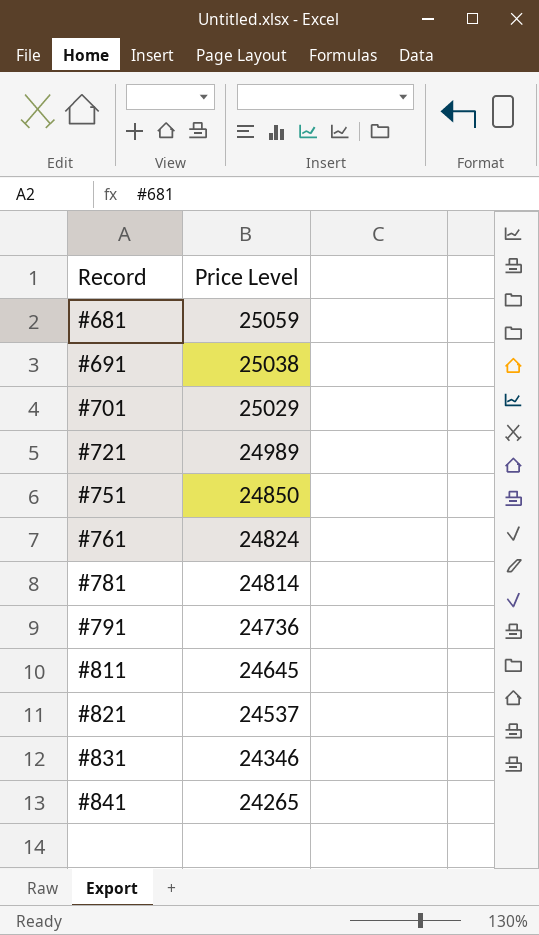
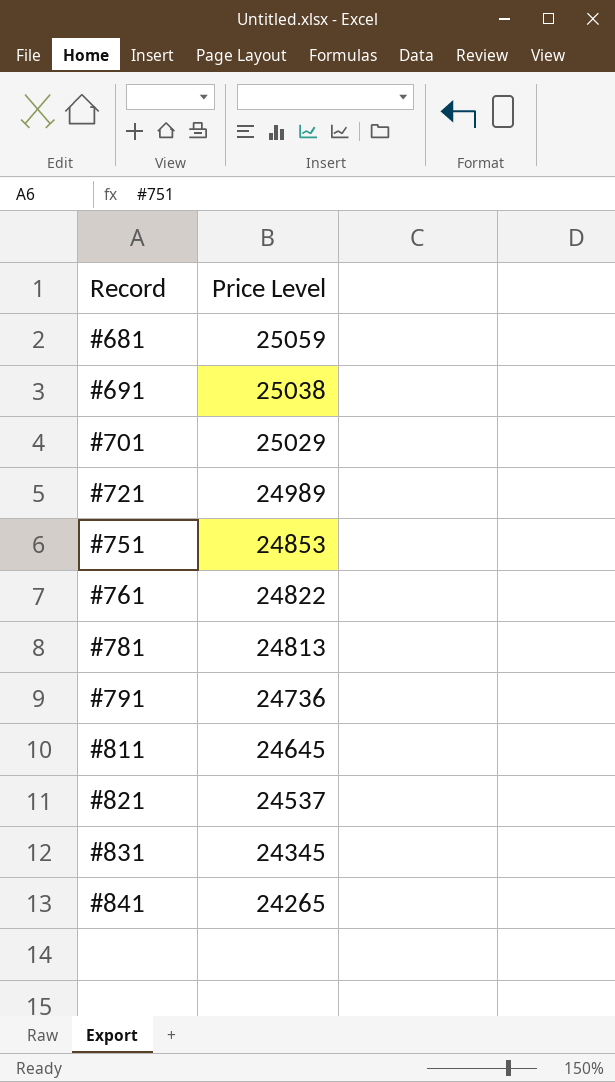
#751 | Price Level: 24850 -> 24853
#761 | Price Level: 24824 -> 24822
#781 | Price Level: 24814 -> 24813
#831 | Price Level: 24346 -> 24345

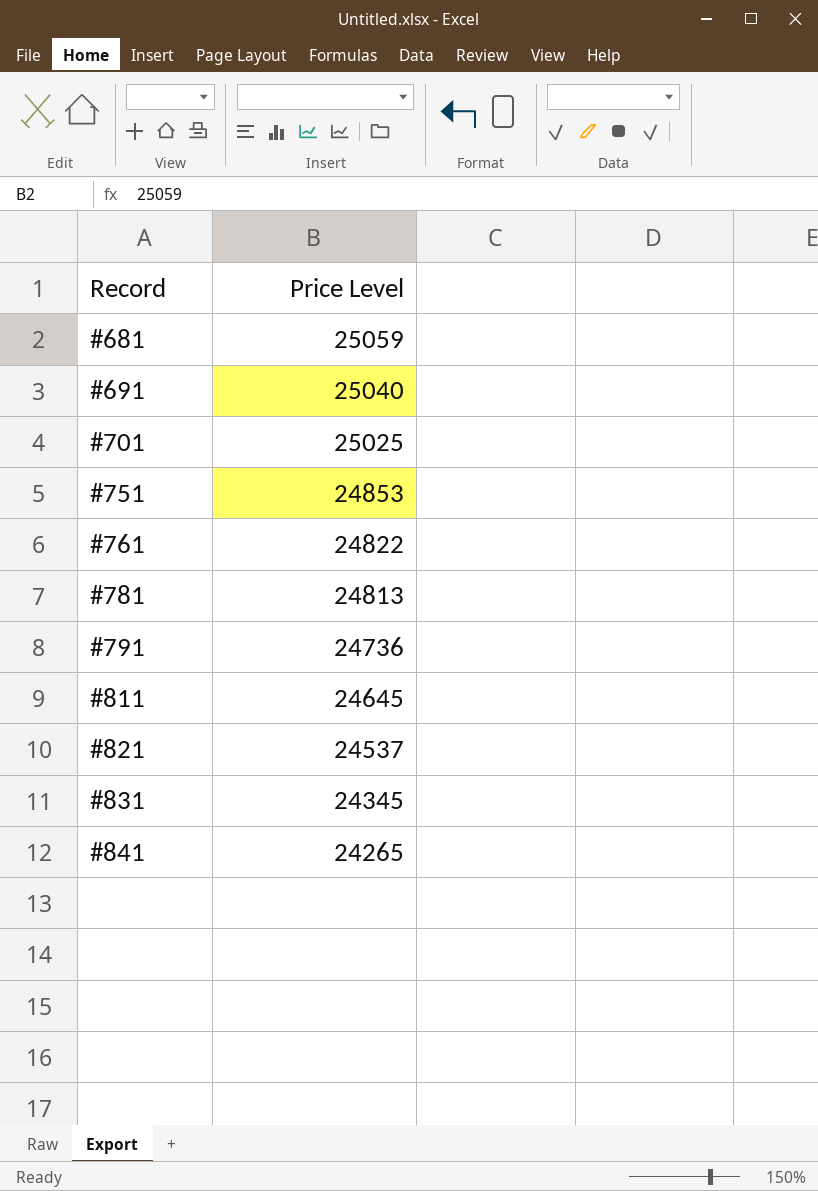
row #721: 24989 -> none
#691 | Price Level: 25038 -> 25040
#701 | Price Level: 25029 -> 25025

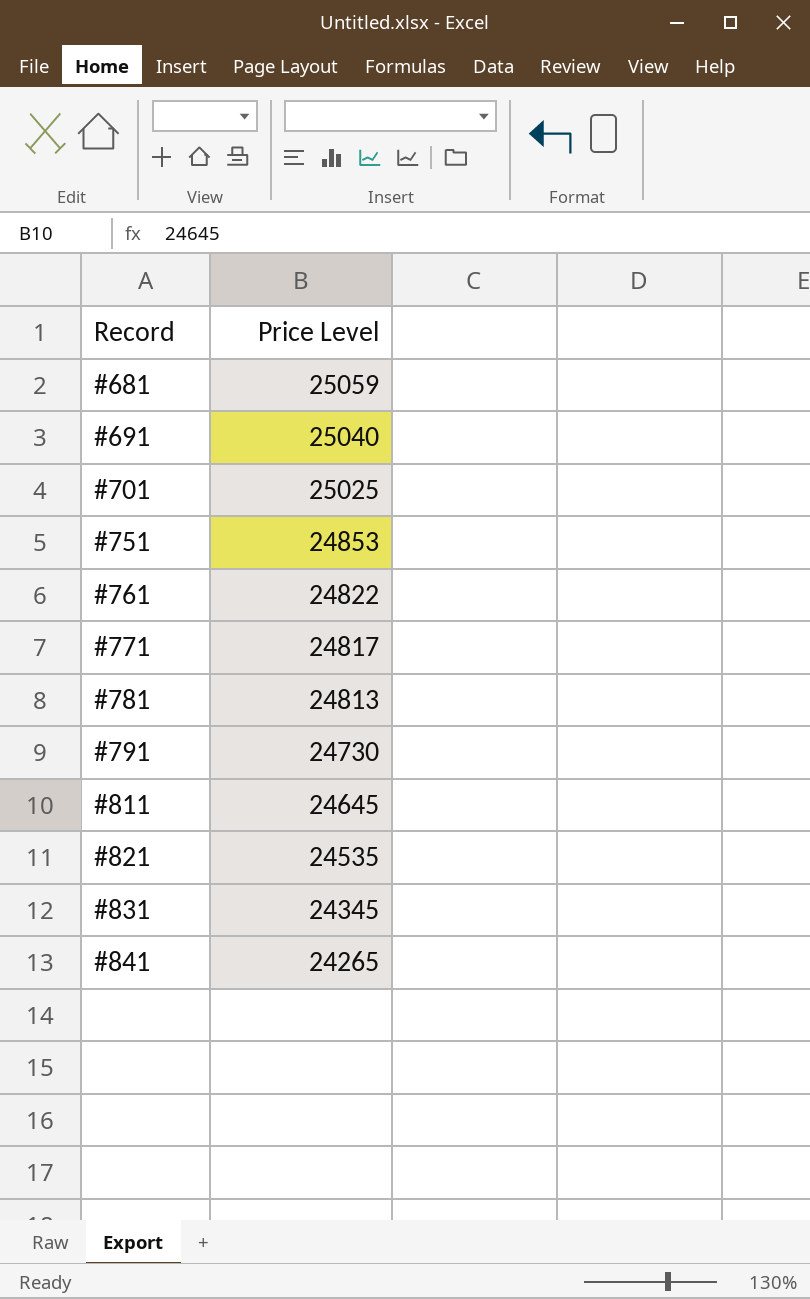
row #771: none -> 24817
#791 | Price Level: 24736 -> 24730
#821 | Price Level: 24537 -> 24535

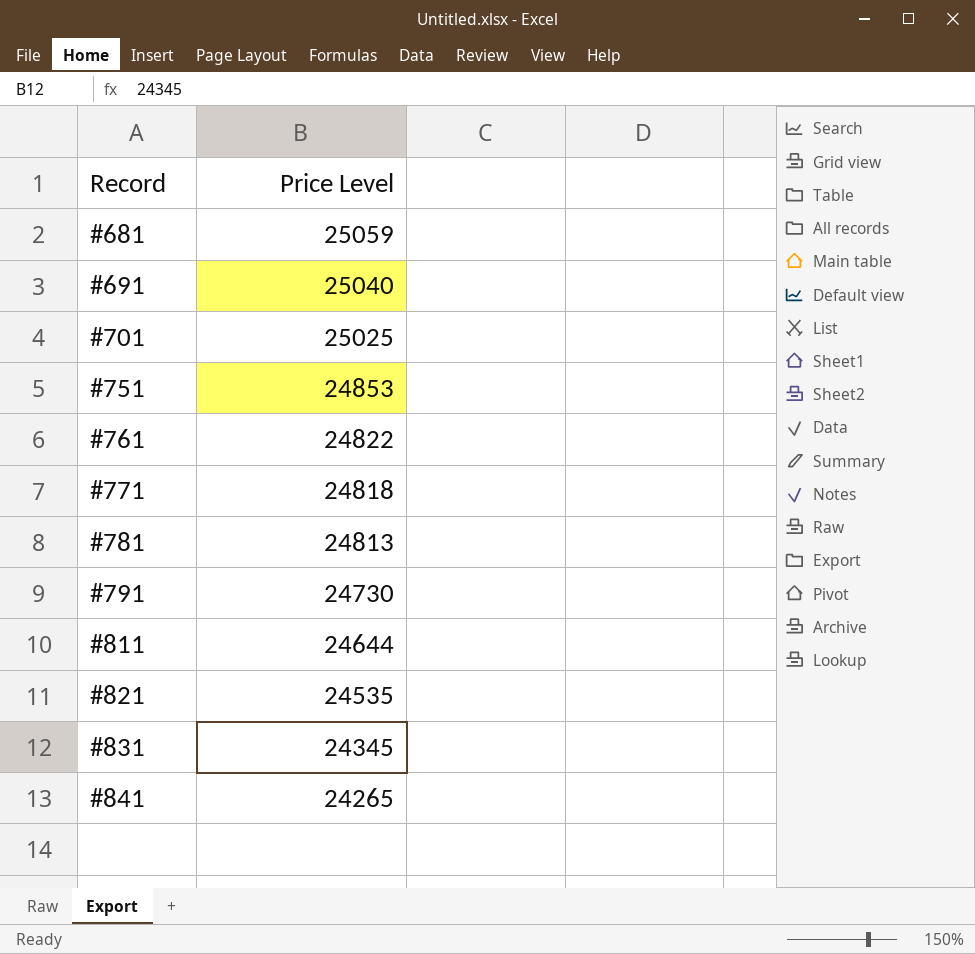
#771 | Price Level: 24817 -> 24818
#811 | Price Level: 24645 -> 24644

